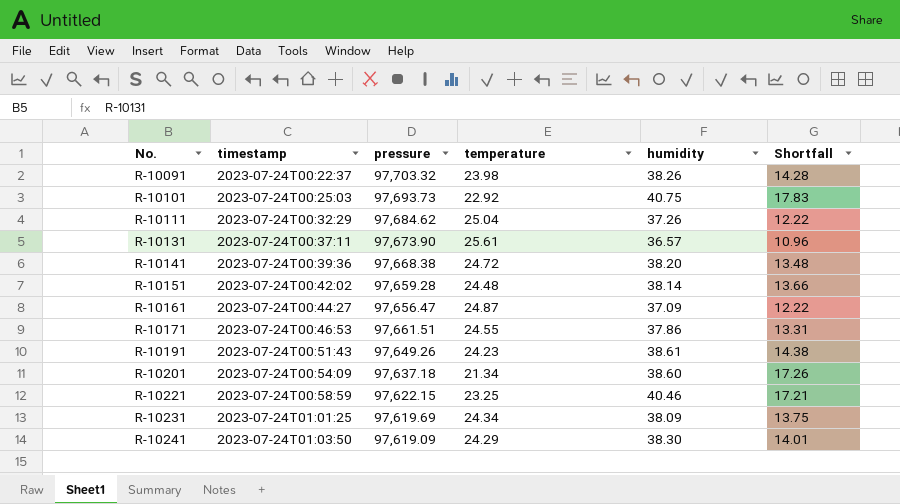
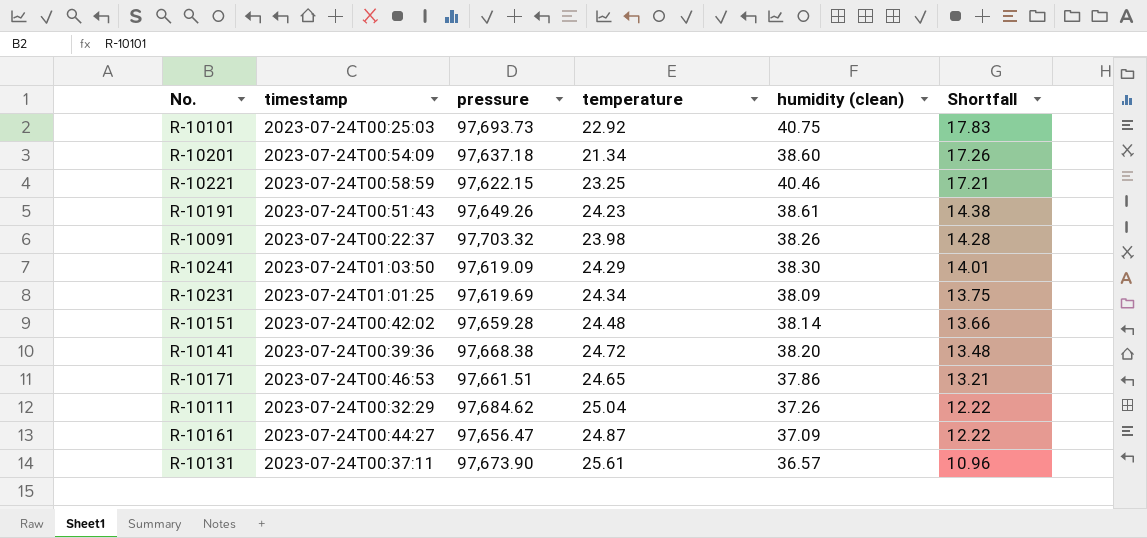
row order: No. ascending -> Shortfall descending
column name: humidity -> humidity (clean)
R-10171 | temperature: 24.55 -> 24.65
R-10171 | Shortfall: 13.31 -> 13.21

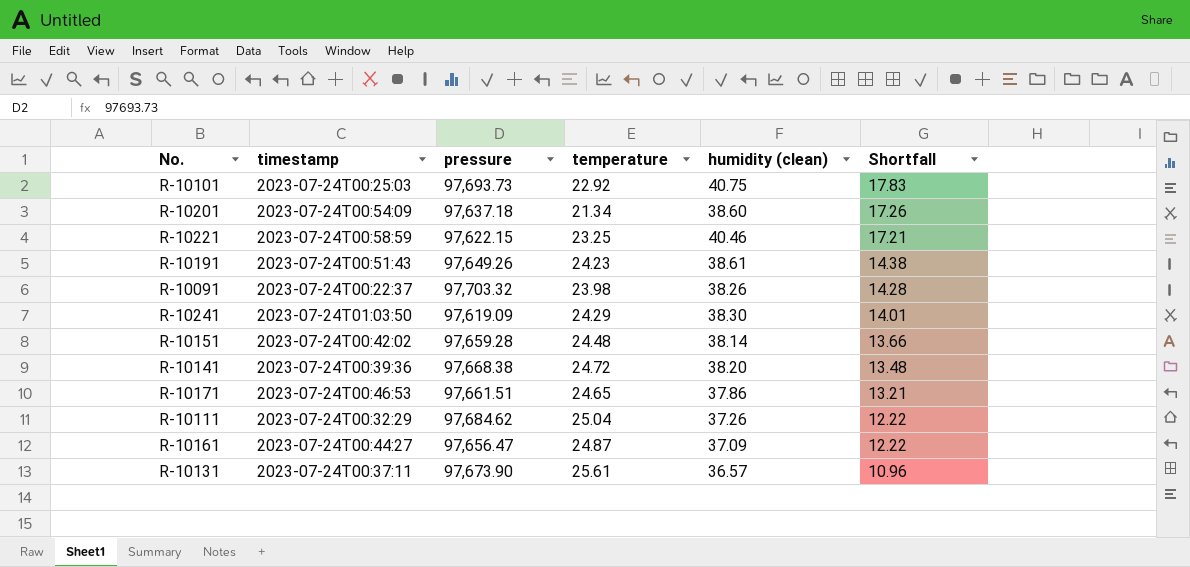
row R-10231: 2023-07-24T01:01:25 | 97,619.69 | 24.34 | 38.09 | 13.75 -> none

